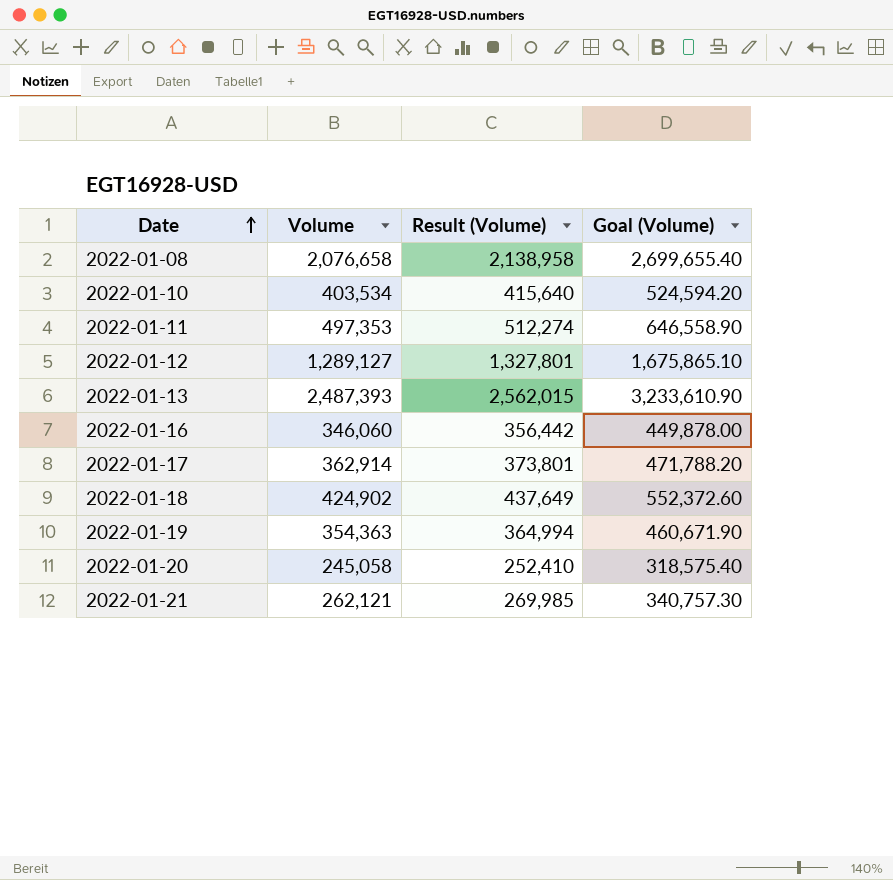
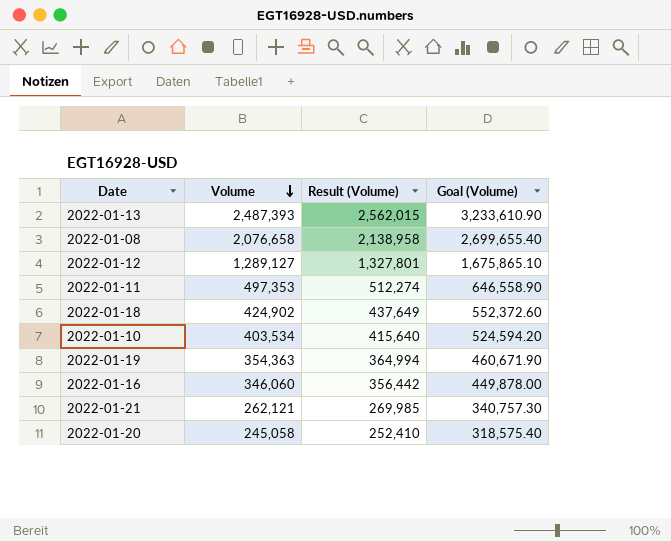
row order: Date ascending -> Volume descending
row 2022-01-17: 362,914 | 373,801 | 471,788.20 -> none

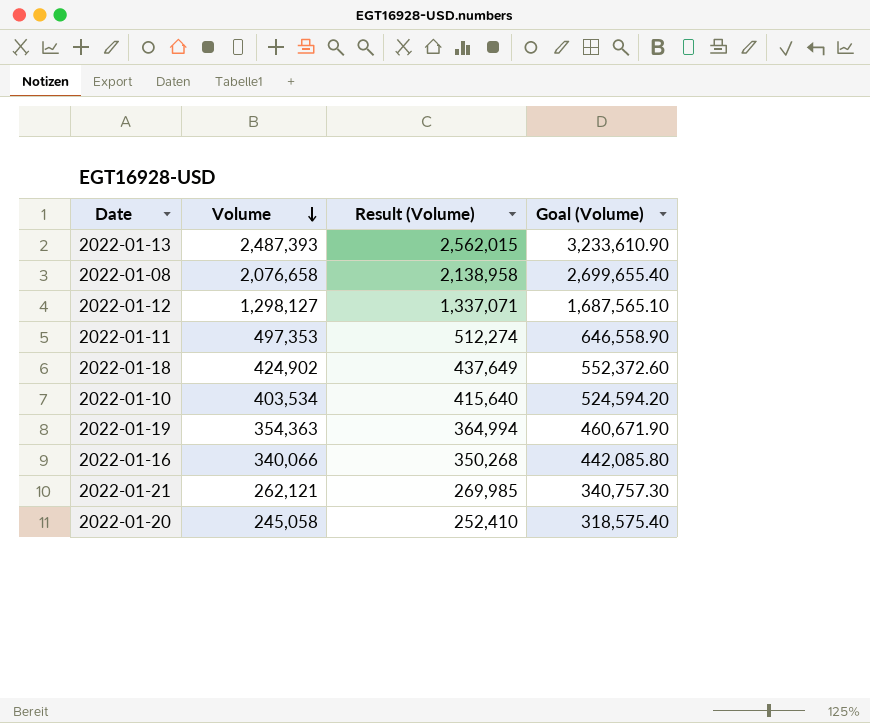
2022-01-12 | Volume: 1,289,127 -> 1,298,127
2022-01-12 | Result (Volume): 1,327,801 -> 1,337,071
2022-01-12 | Goal (Volume): 1,675,865.10 -> 1,687,565.10
2022-01-16 | Volume: 346,060 -> 340,066
2022-01-16 | Result (Volume): 356,442 -> 350,268
2022-01-16 | Goal (Volume): 449,878.00 -> 442,085.80

